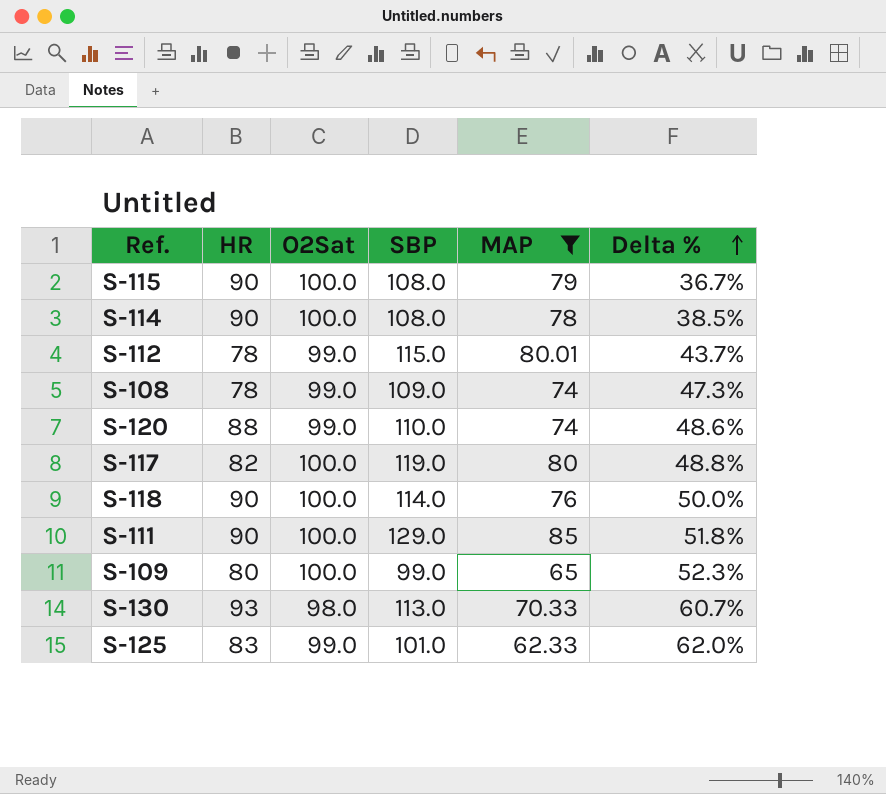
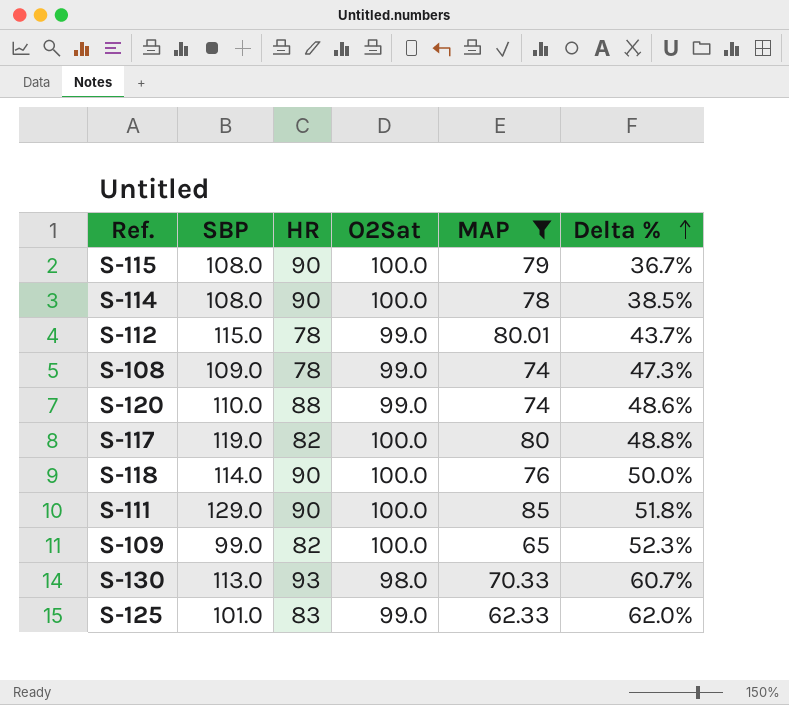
column SBP | position: 4 -> 2
S-109 | HR: 80 -> 82

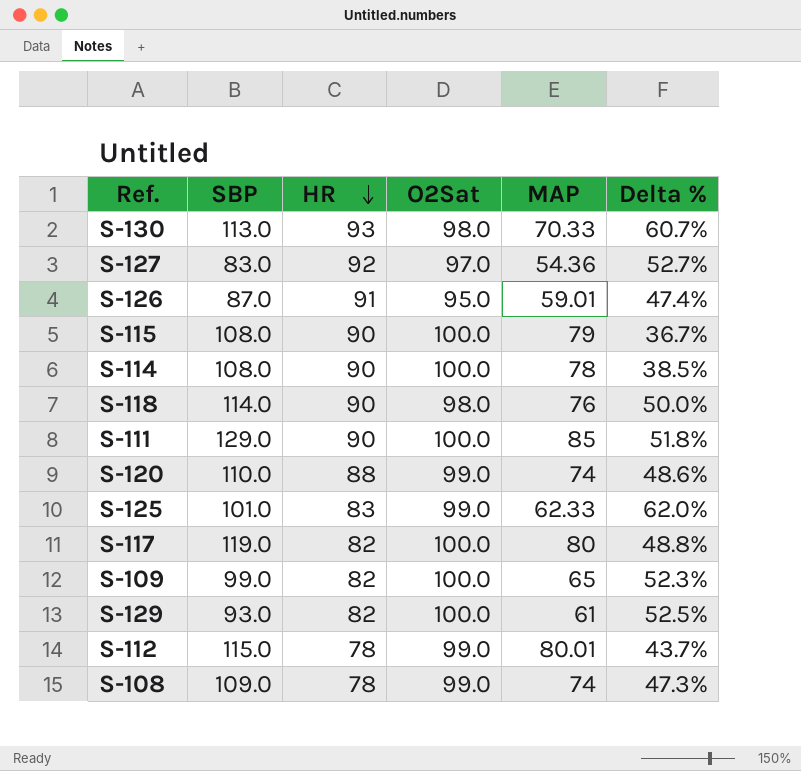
filter: MAP >= 62.33 -> none
row order: Delta % ascending -> HR descending
S-118 | O2Sat: 100.0 -> 98.0

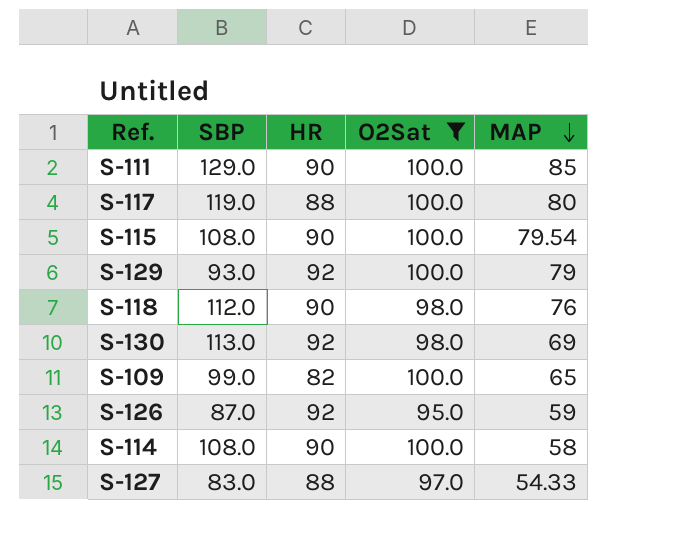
filter: none -> O2Sat != 99.0
row order: HR descending -> MAP descending
column Delta % | formula: ([SBP] - [MAP]) / [MAP] -> none
S-117 | HR: 82 -> 88
S-115 | MAP: 79 -> 79.54
S-129 | HR: 82 -> 92
S-129 | MAP: 61 -> 79
S-118 | SBP: 114.0 -> 112.0
S-130 | HR: 93 -> 92
S-130 | MAP: 70.33 -> 69
S-126 | HR: 91 -> 92
S-126 | MAP: 59.01 -> 59
S-114 | MAP: 78 -> 58
S-127 | HR: 92 -> 88
S-127 | MAP: 54.36 -> 54.33

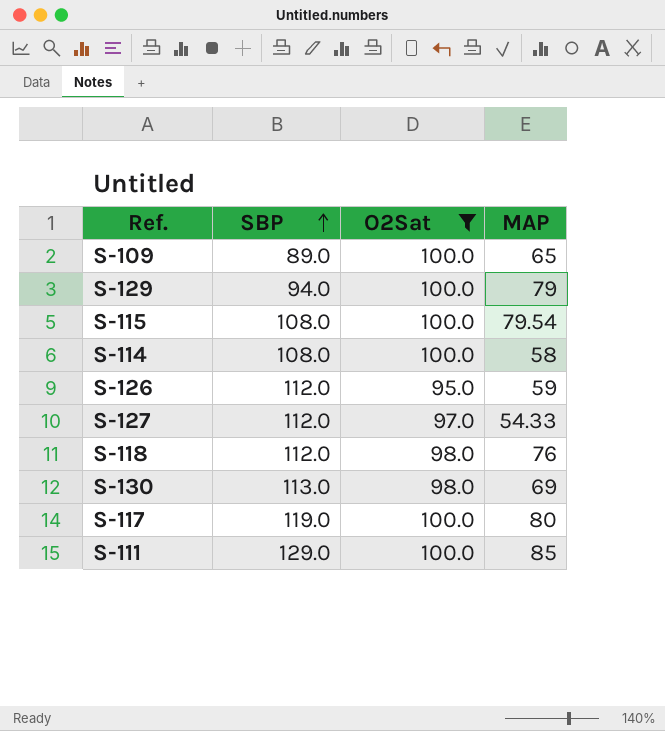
row order: MAP descending -> SBP ascending
column HR | position: 3 -> none
S-109 | SBP: 99.0 -> 89.0
S-129 | SBP: 93.0 -> 94.0
S-126 | SBP: 87.0 -> 112.0
S-127 | SBP: 83.0 -> 112.0

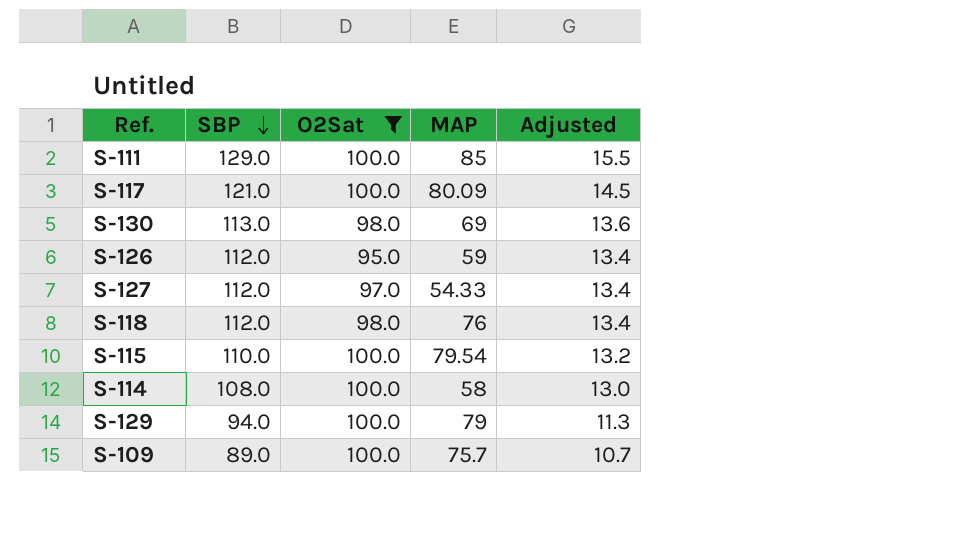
row order: SBP ascending -> SBP descending
column Adjusted | formula: none -> [SBP] * 0.12
S-117 | SBP: 119.0 -> 121.0
S-117 | MAP: 80 -> 80.09
S-115 | SBP: 108.0 -> 110.0
S-109 | MAP: 65 -> 75.7

